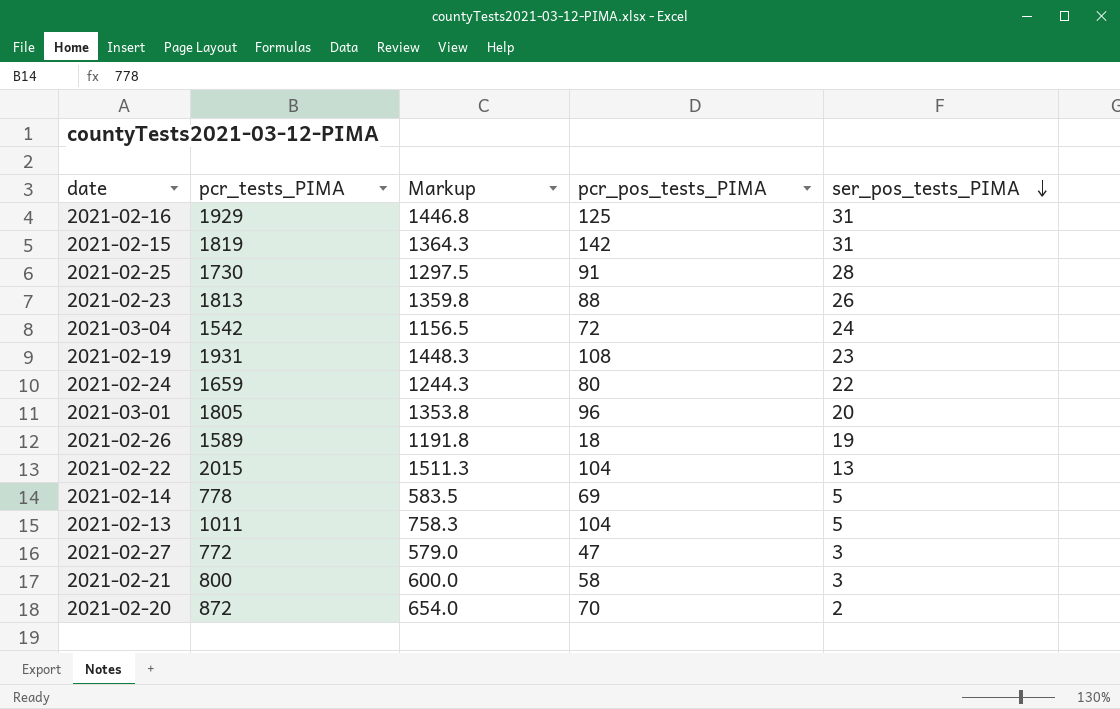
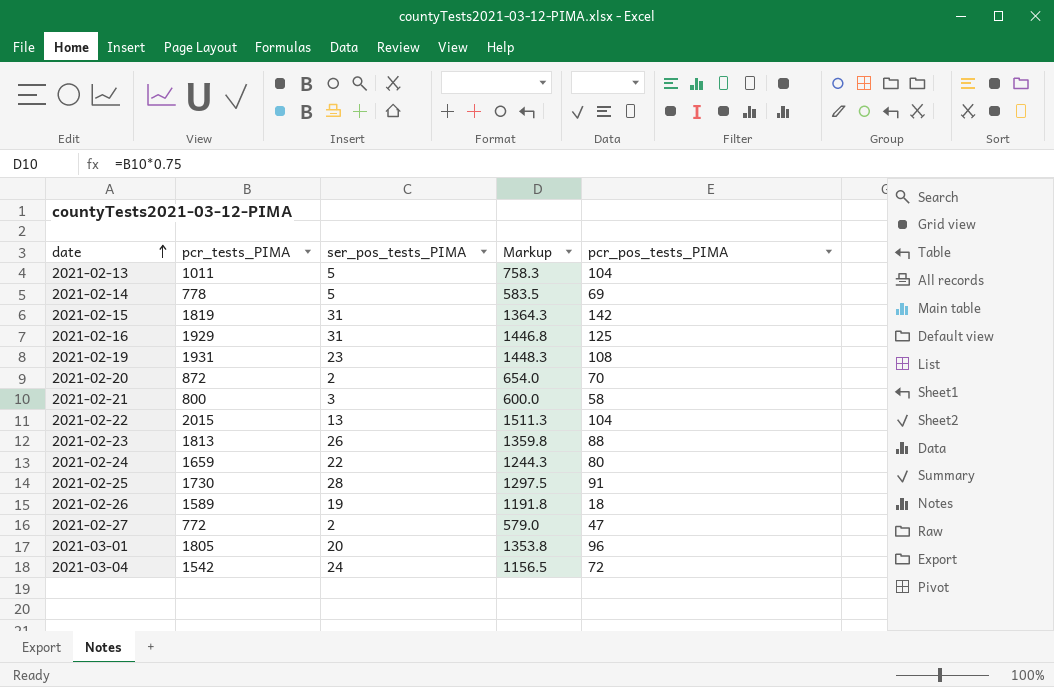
row order: ser_pos_tests_PIMA descending -> date ascending
column ser_pos_tests_PIMA | position: 5 -> 3
2021-02-27 | ser_pos_tests_PIMA: 3 -> 2

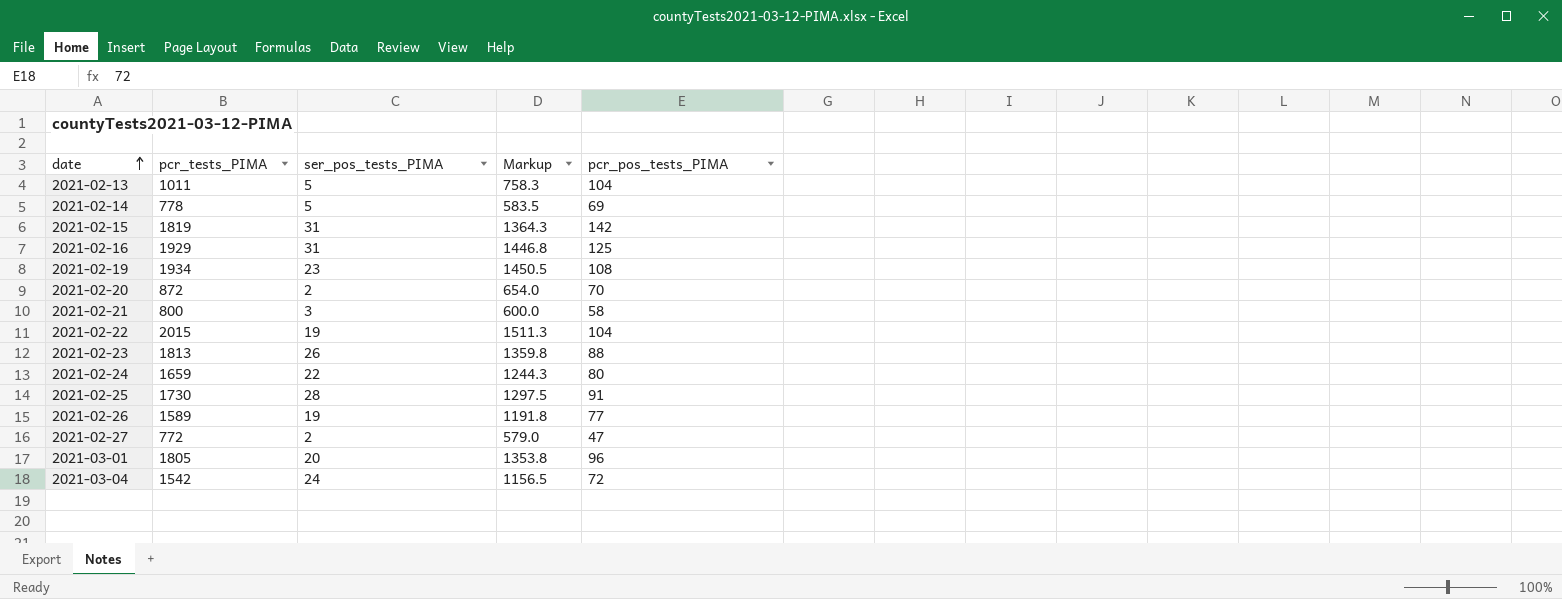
2021-02-19 | pcr_tests_PIMA: 1931 -> 1934
2021-02-19 | Markup: 1448.3 -> 1450.5
2021-02-22 | ser_pos_tests_PIMA: 13 -> 19
2021-02-26 | pcr_pos_tests_PIMA: 18 -> 77

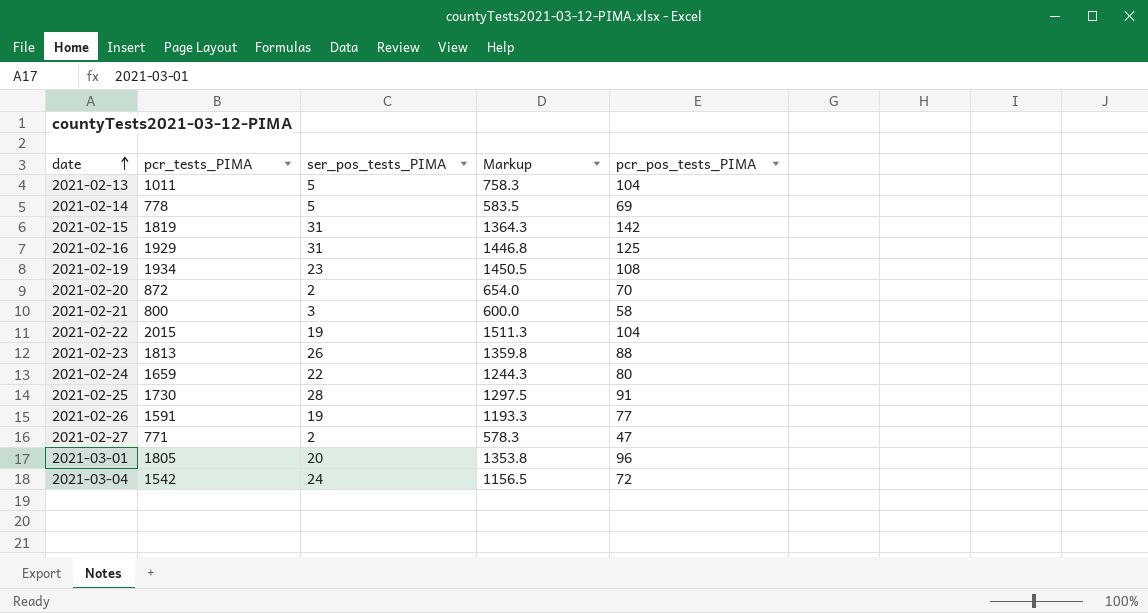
2021-02-26 | pcr_tests_PIMA: 1589 -> 1591
2021-02-26 | Markup: 1191.8 -> 1193.3
2021-02-27 | pcr_tests_PIMA: 772 -> 771
2021-02-27 | Markup: 579.0 -> 578.3

